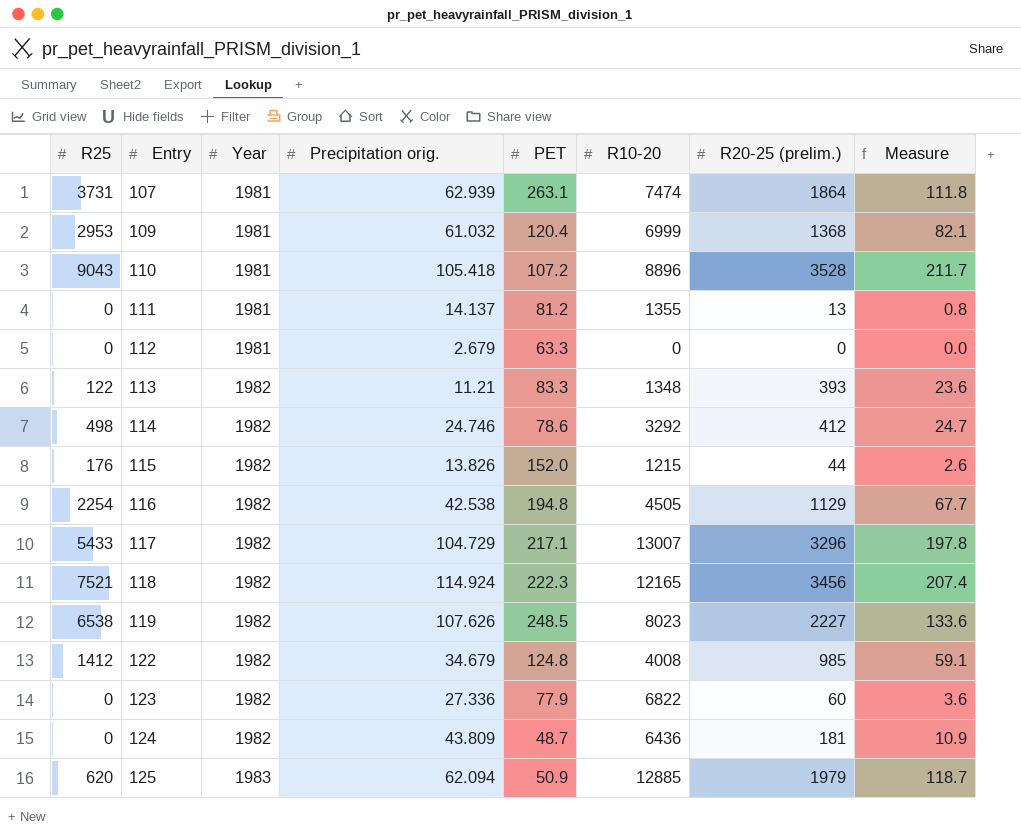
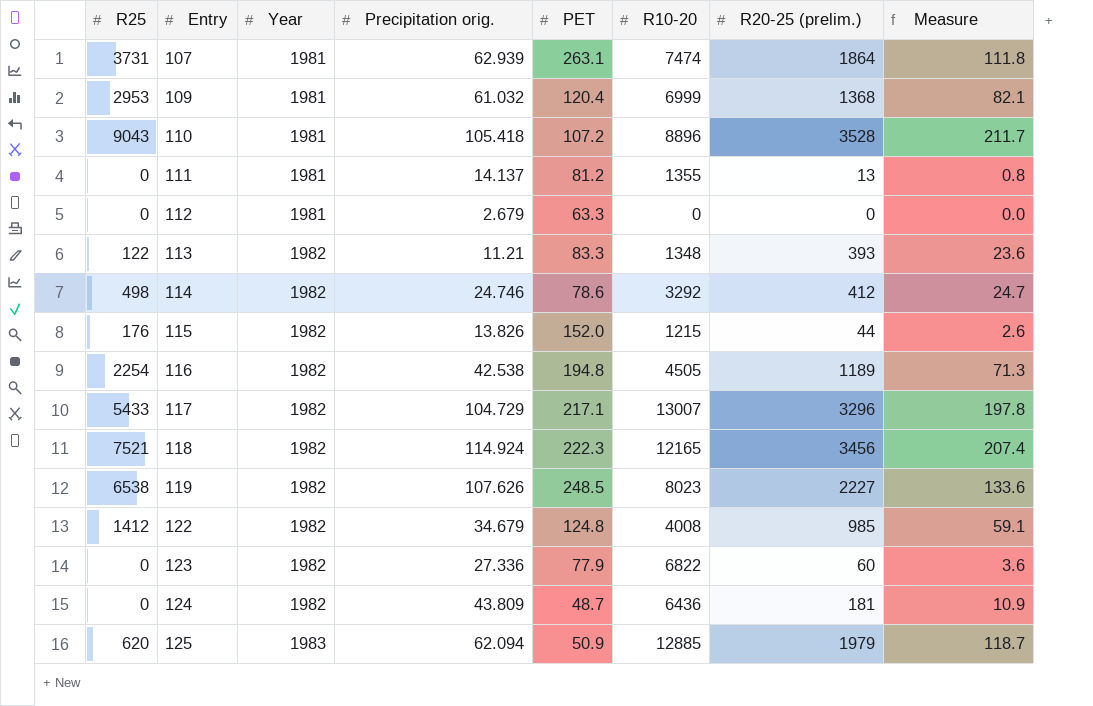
116 | R20-25 (prelim.): 1129 -> 1189
116 | Measure: 67.7 -> 71.3

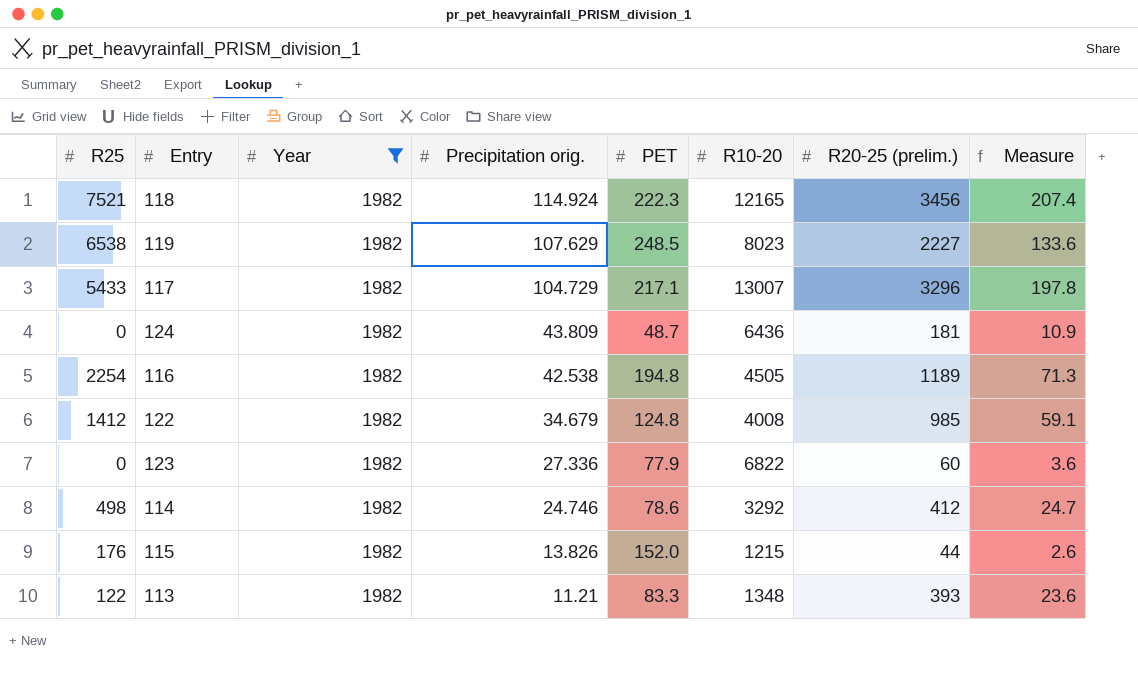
filter: none -> Year = 1982
row order: Entry ascending -> Precipitation orig. descending
119 | Precipitation orig.: 107.626 -> 107.629

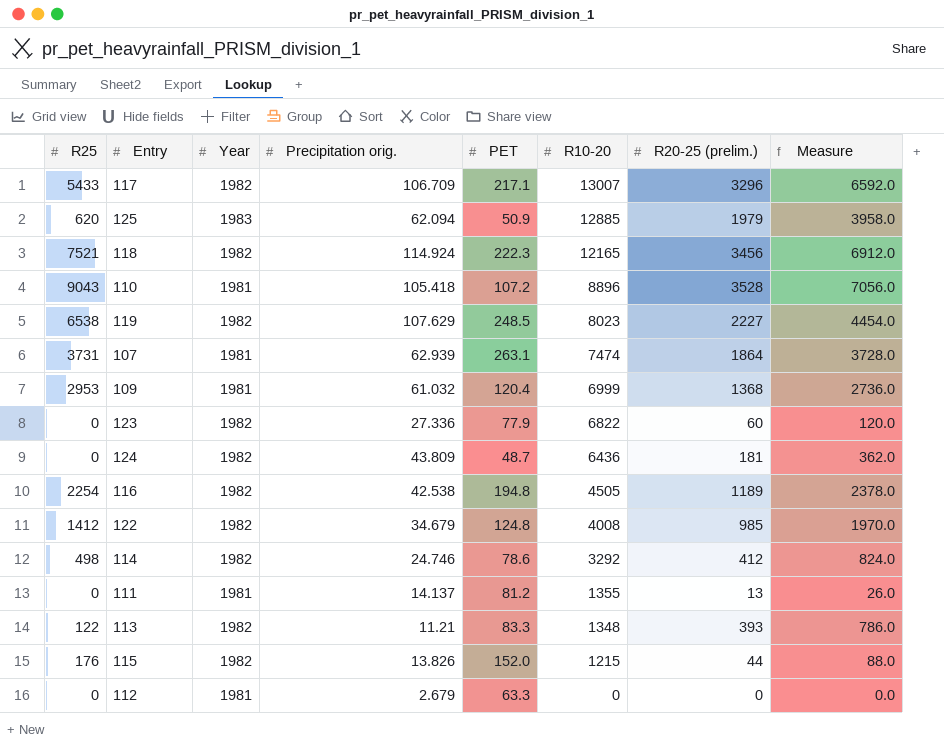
filter: Year = 1982 -> none
row order: Precipitation orig. descending -> R10-20 descending
column Measure | formula: [R20-25 (prelim.)] * 0.06 -> [R20-25 (prelim.)] * 2
117 | Precipitation orig.: 104.729 -> 106.709

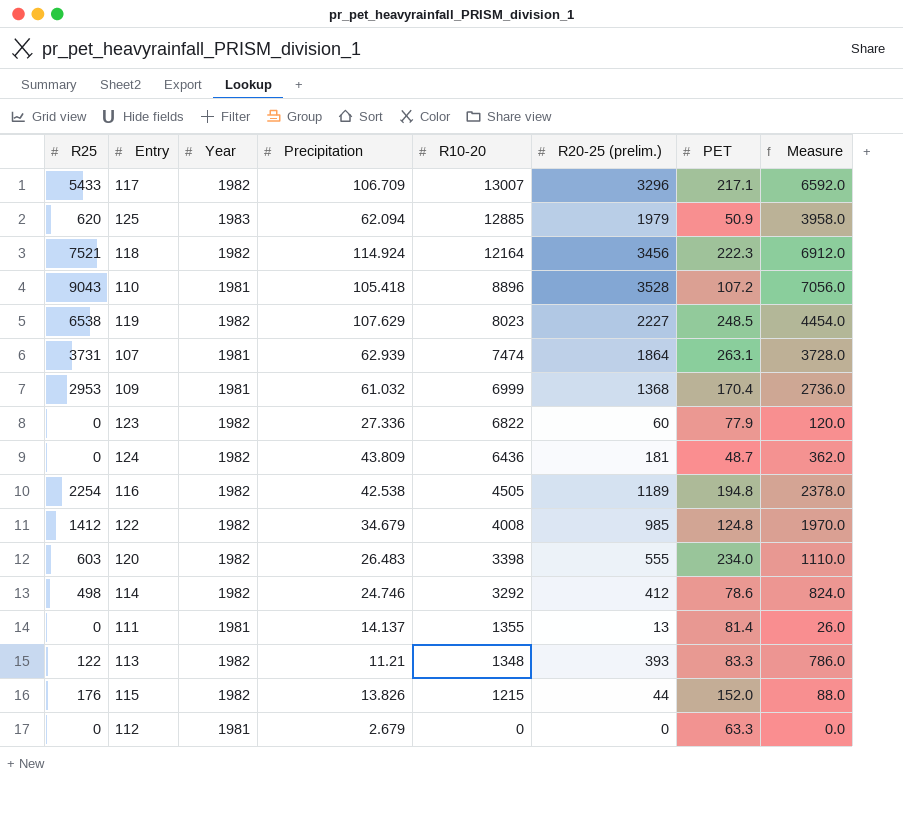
column name: Precipitation orig. -> Precipitation
column PET | position: 5 -> 7
118 | R10-20: 12165 -> 12164
109 | PET: 120.4 -> 170.4
row 120: none -> 603 | 1982 | 26.483 | 3398 | 555 | 234.0 | 1110.0
111 | PET: 81.2 -> 81.4

